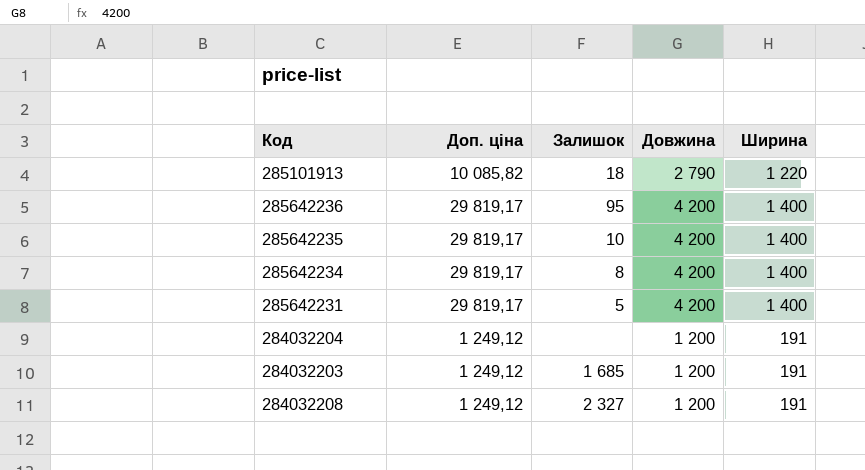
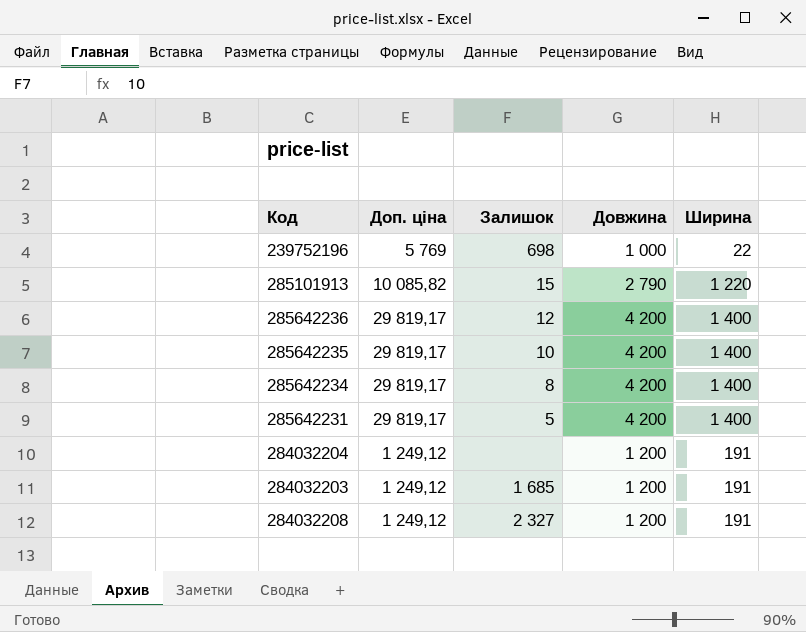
row 239752196: none -> 5 769 | 698 | 1 000 | 22
285101913 | Залишок: 18 -> 15
285642236 | Залишок: 95 -> 12

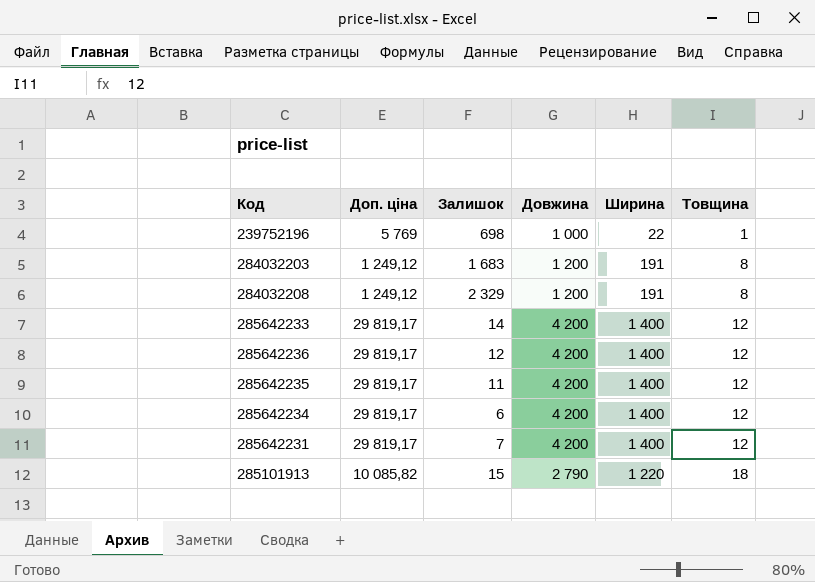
row order: none -> Товщина ascending
column Товщина | position: none -> 6
row 284032204: 1 249,12 | none | 1 200 | 191 -> none
284032203 | Залишок: 1 685 -> 1 683
284032208 | Залишок: 2 327 -> 2 329
row 285642233: none -> 29 819,17 | 14 | 4 200 | 1 400 | 12
285642235 | Залишок: 10 -> 11
285642234 | Залишок: 8 -> 6
285642231 | Залишок: 5 -> 7

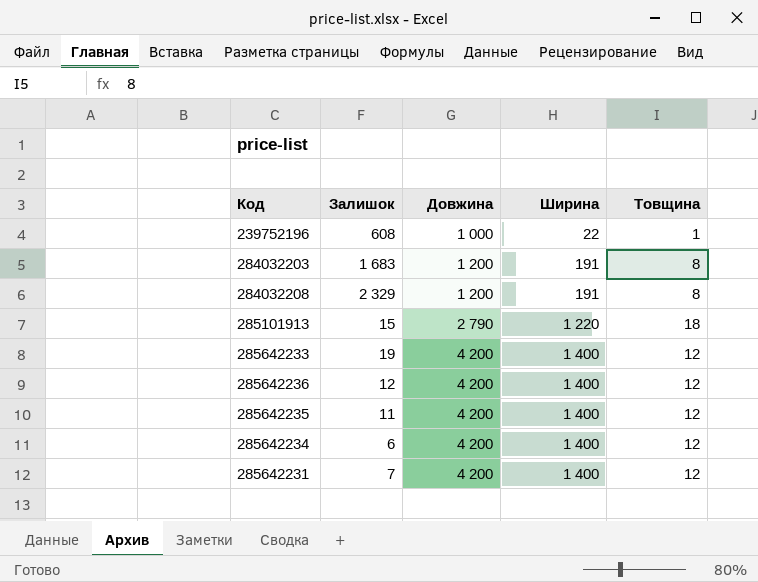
row order: Товщина ascending -> Довжина ascending
column Доп. ціна | position: 2 -> none
239752196 | Залишок: 698 -> 608
285642233 | Залишок: 14 -> 19

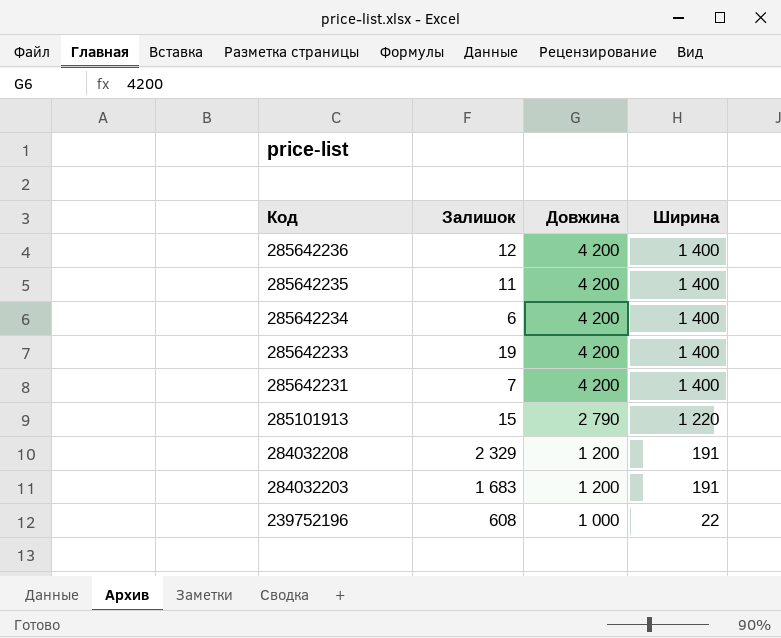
row order: Довжина ascending -> Код descending
column Товщина | position: 5 -> none

